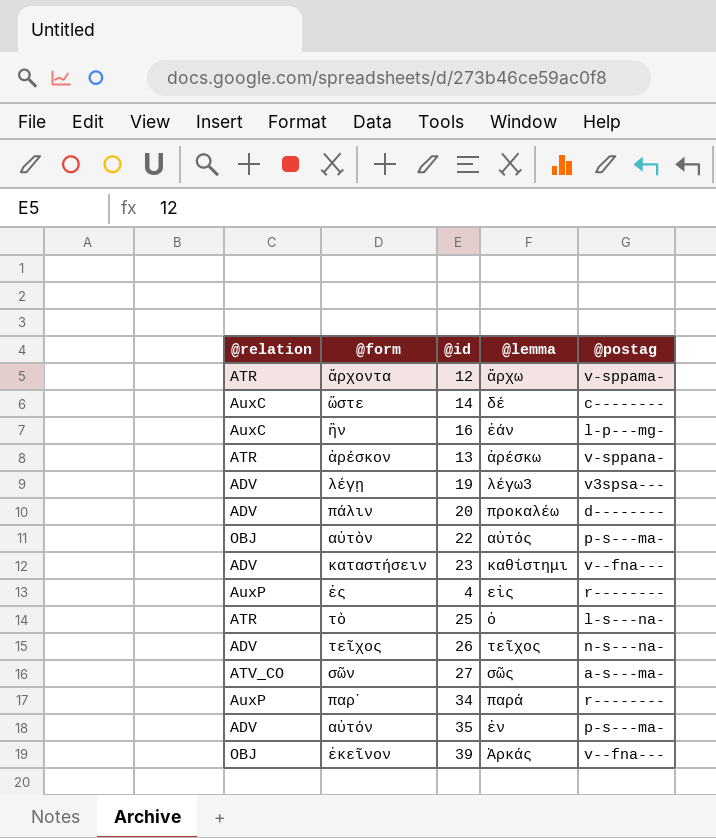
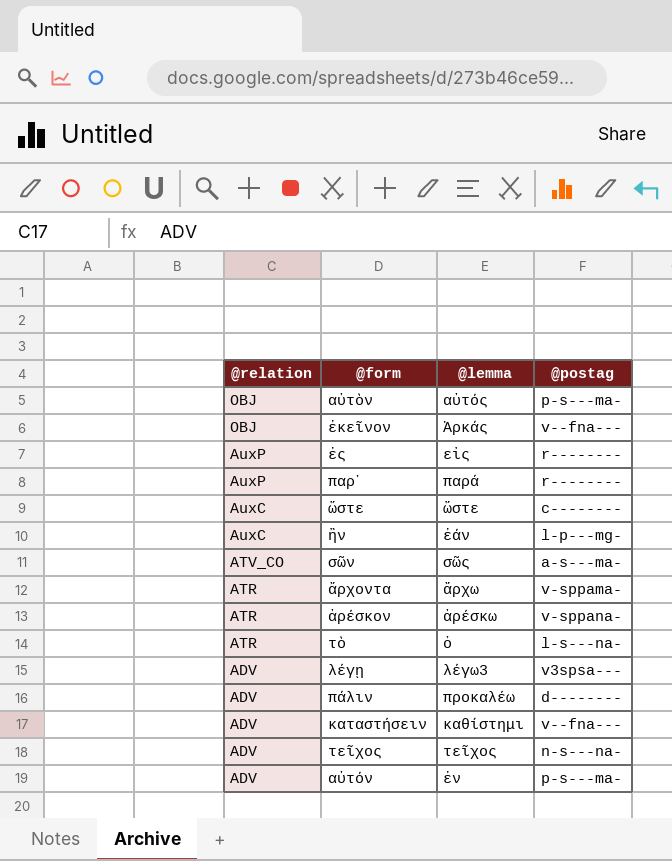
row order: none -> @relation descending
column @id | position: 3 -> none
ὥστε | @lemma: δέ -> ὥστε

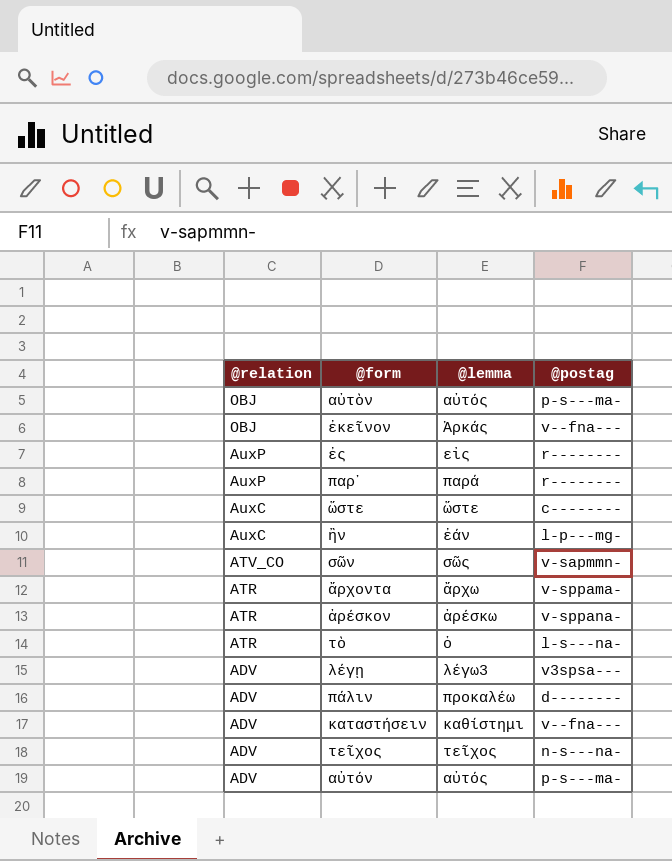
σῶν | @postag: a-s---ma- -> v-sapmmn-
αὐτόν | @lemma: ἐν -> αὐτός

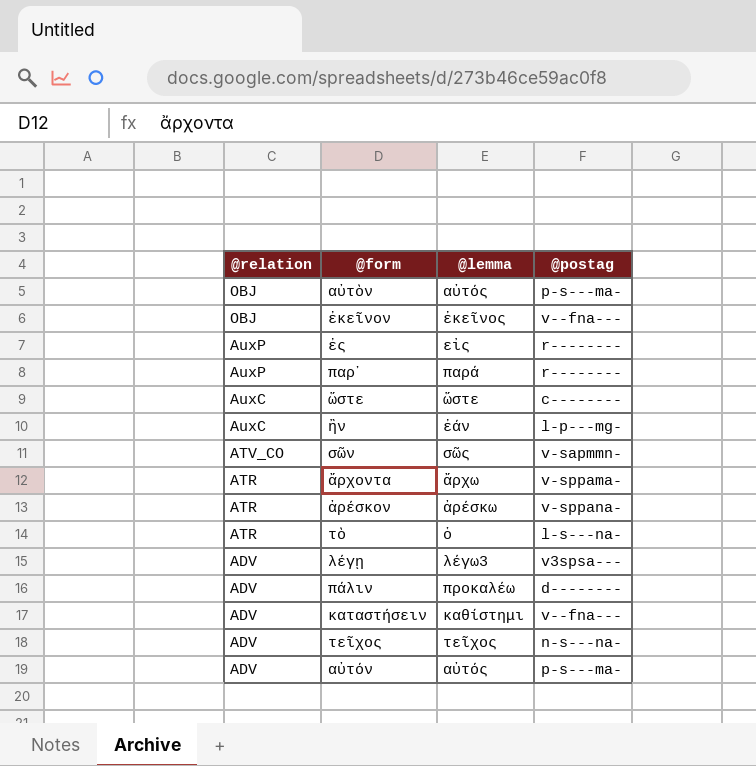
ἐκεῖνον | @lemma: Ἀρκάς -> ἐκεῖνος

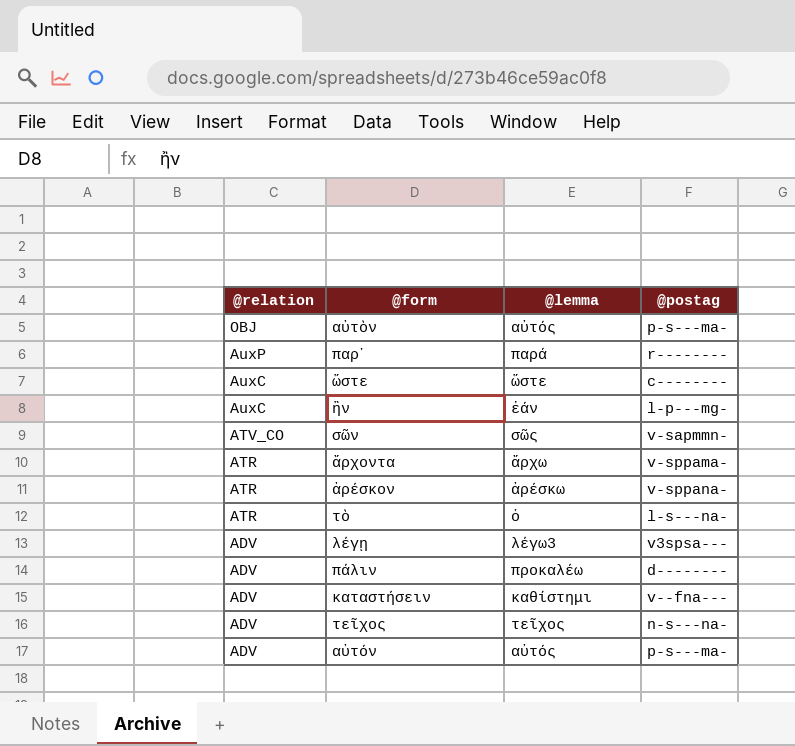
row ἐκεῖνον: OBJ | ἐκεῖνος | v--fna--- -> none
row ἐς: AuxP | εἰς | r-------- -> none

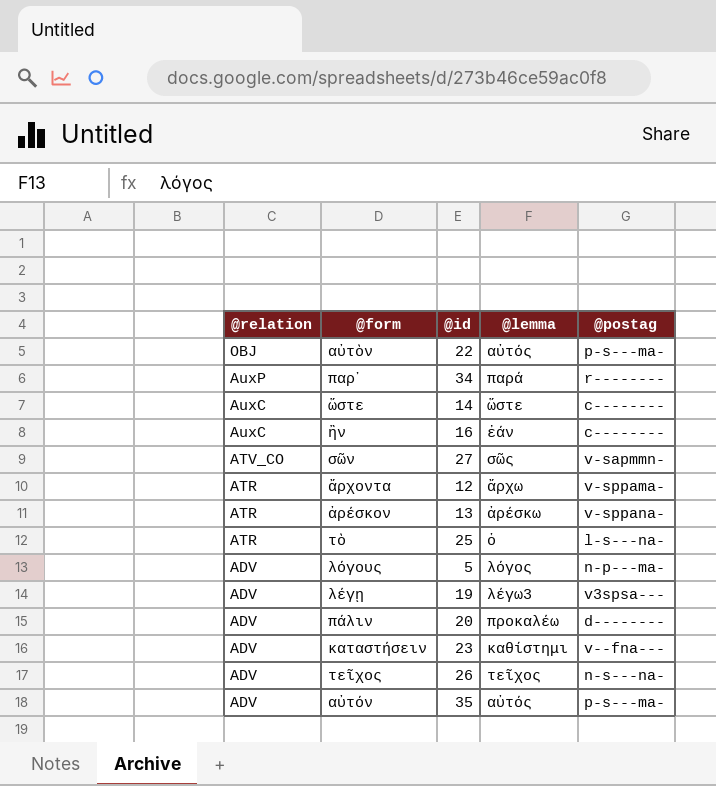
column @id | position: none -> 3
ἢν | @postag: l-p---mg- -> c--------
row λόγους: none -> ADV | 5 | λόγος | n-p---ma-

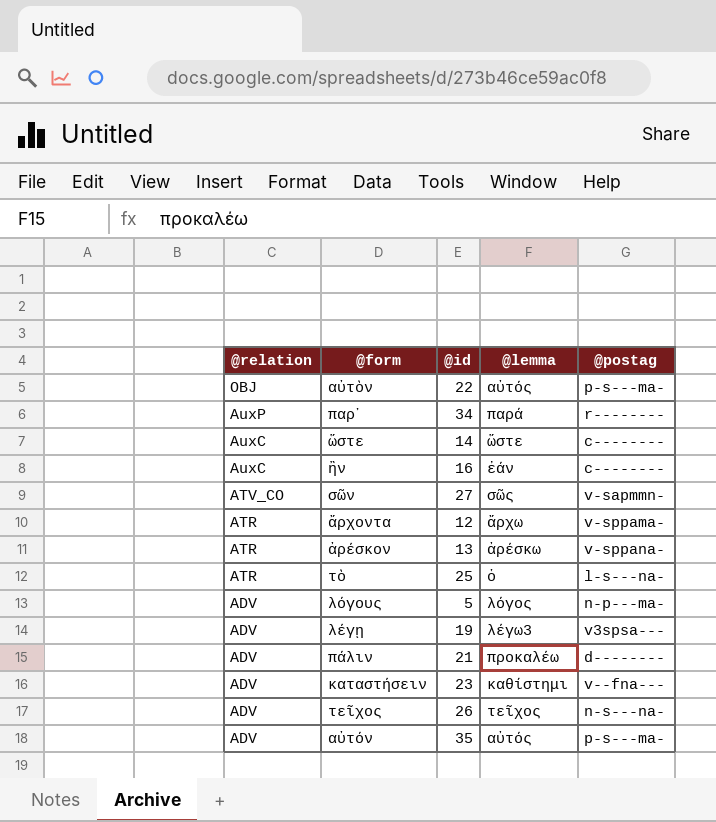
πάλιν | @id: 20 -> 21

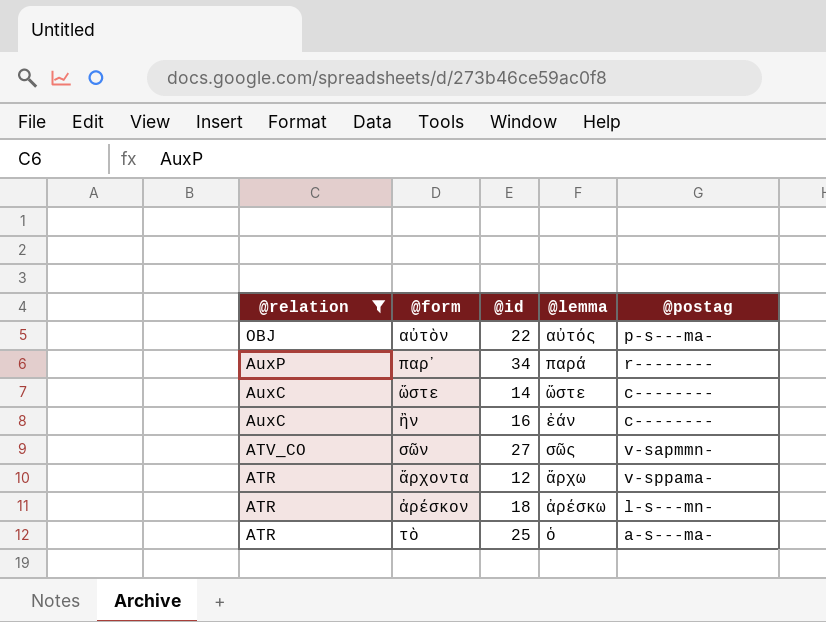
filter: none -> @relation != ADV
ἀρέσκον | @id: 13 -> 18
ἀρέσκον | @postag: v-sppana- -> l-s---mn-
τὸ | @postag: l-s---na- -> a-s---ma-

